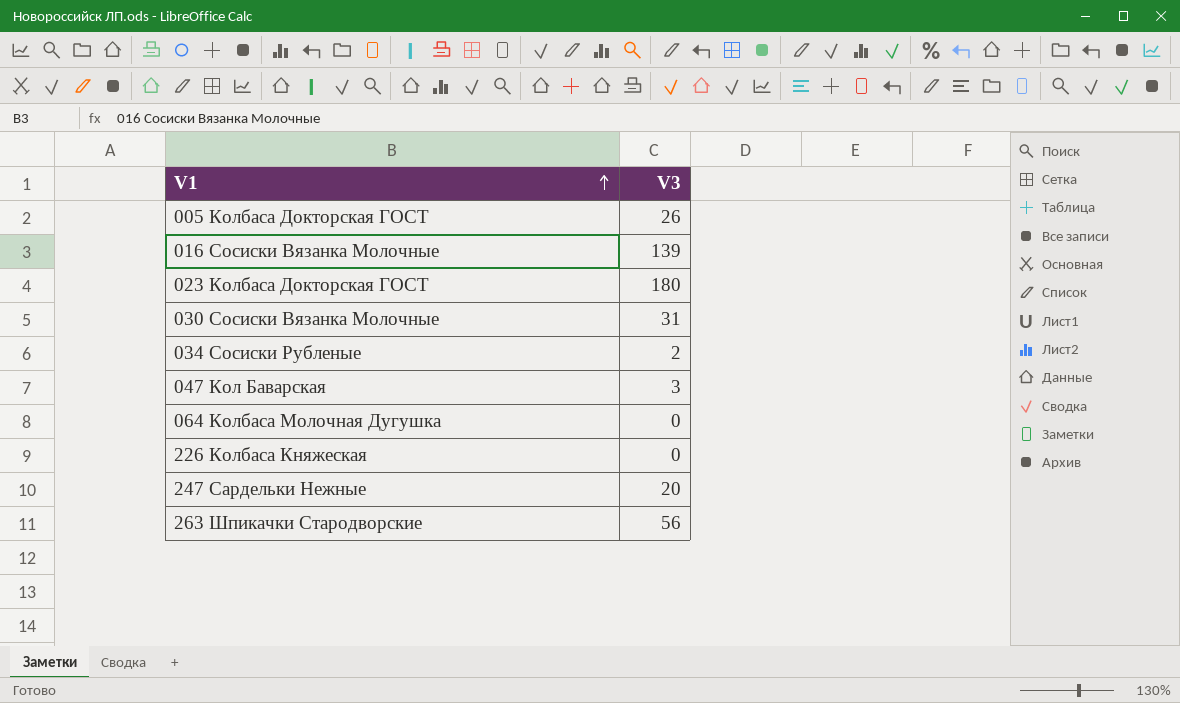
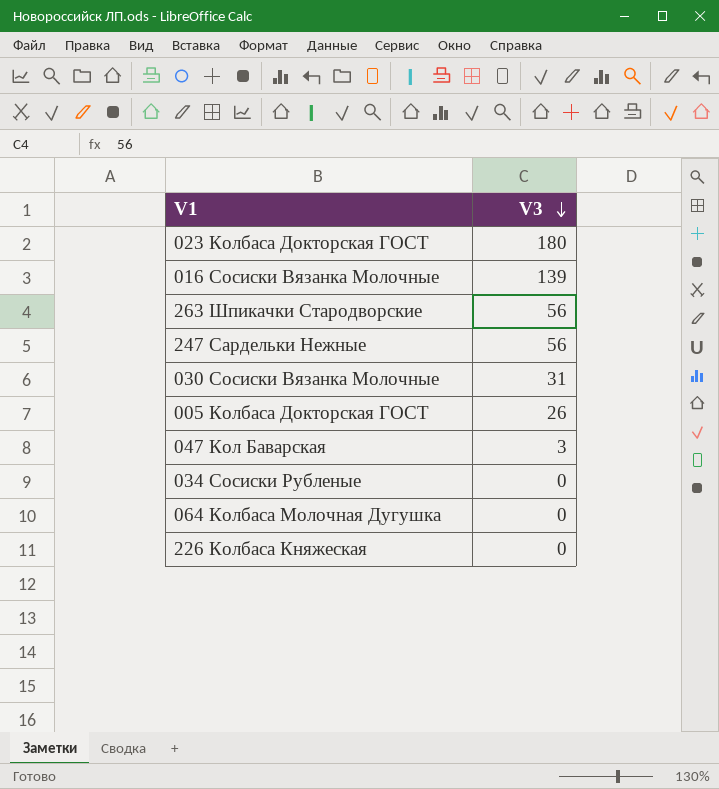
row order: V1 ascending -> V3 descending
247 Сардельки Нежные | V3: 20 -> 56
034 Сосиски Рубленые | V3: 2 -> 0

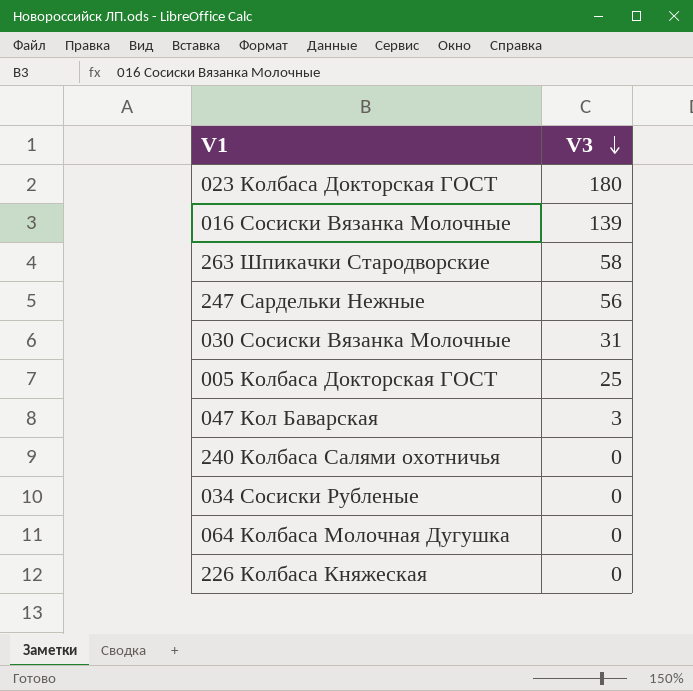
263 Шпикачки Стародворские | V3: 56 -> 58
005 Колбаса Докторская ГОСТ | V3: 26 -> 25
row 240 Колбаса Салями охотничья: none -> 0

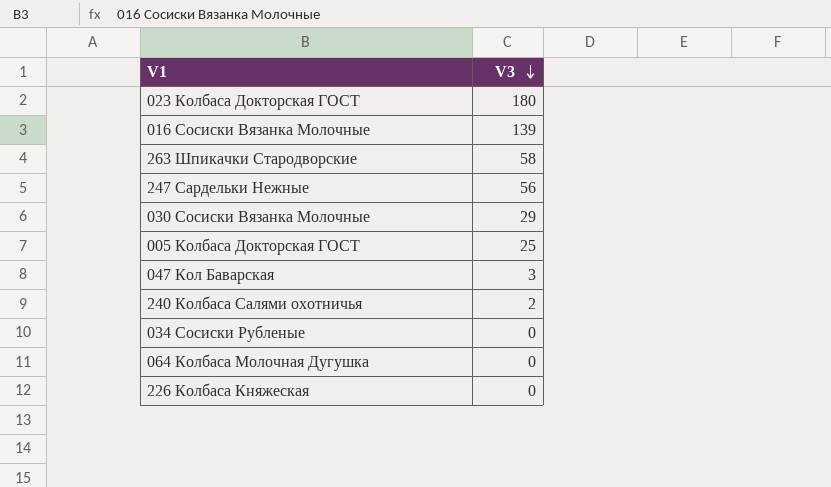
030 Сосиски Вязанка Молочные | V3: 31 -> 29
240 Колбаса Салями охотничья | V3: 0 -> 2

